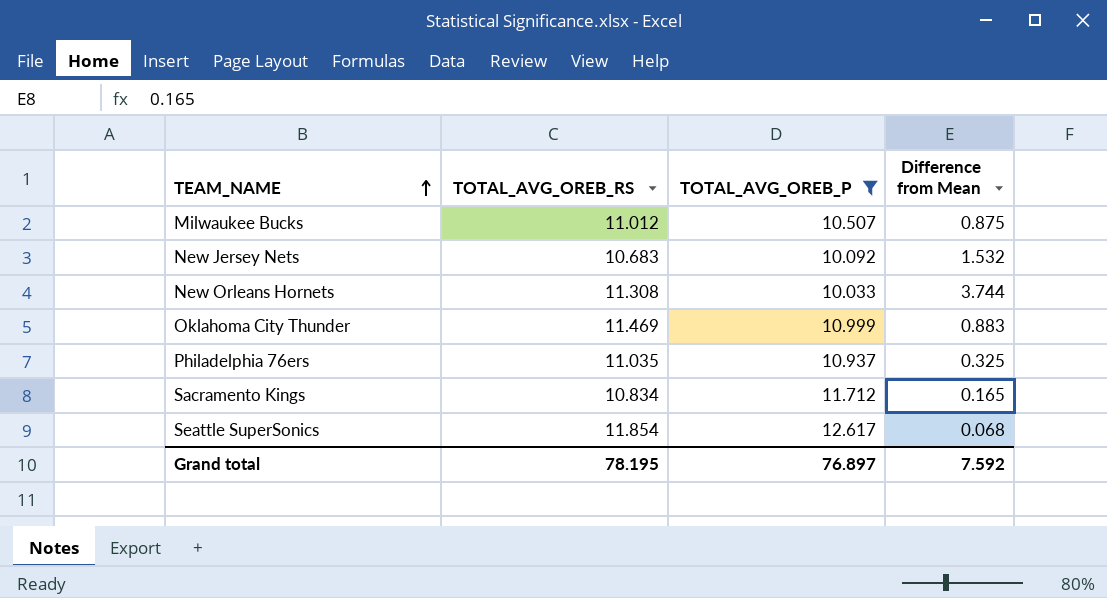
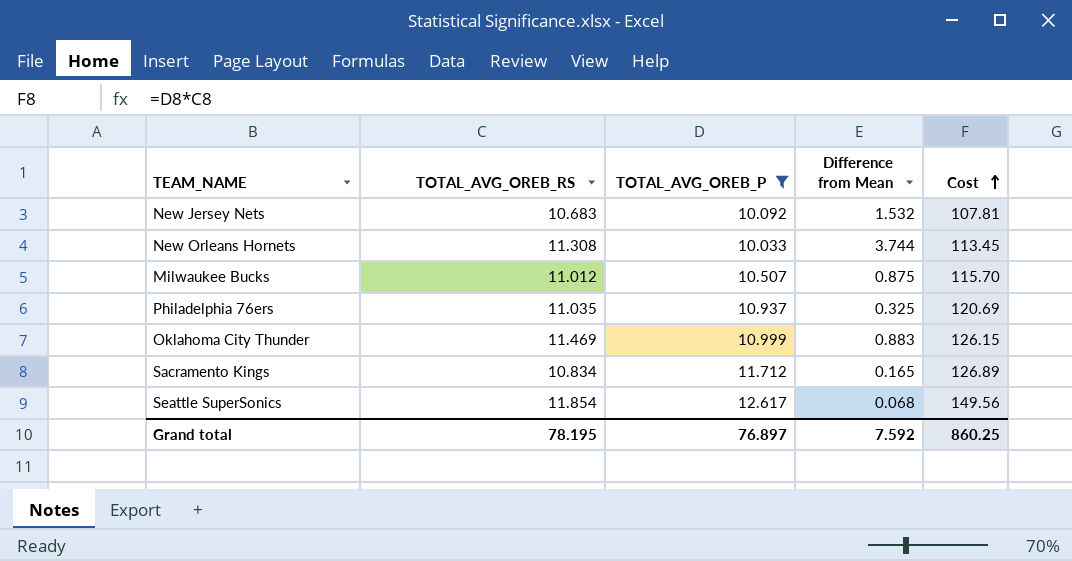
row order: TEAM_NAME ascending -> Cost ascending
column Cost | formula: none -> [TOTAL_AVG_OREB_RS] * [TOTAL_AVG_OREB_P]

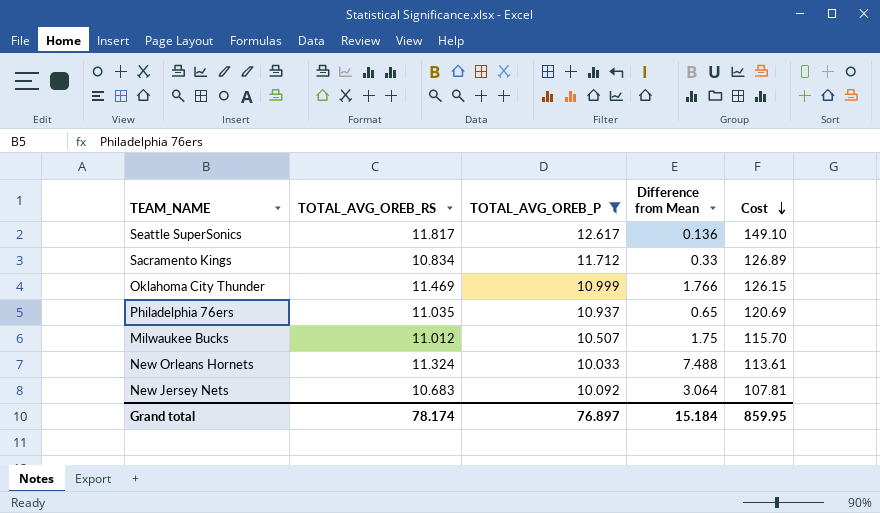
row order: Cost ascending -> Cost descending
Seattle SuperSonics | TOTAL_AVG_OREB_RS: 11.854 -> 11.817
Seattle SuperSonics | Difference from Mean: 0.068 -> 0.136
Seattle SuperSonics | Cost: 149.56 -> 149.10
Sacramento Kings | Difference from Mean: 0.165 -> 0.33
Oklahoma City Thunder | Difference from Mean: 0.883 -> 1.766
Philadelphia 76ers | Difference from Mean: 0.325 -> 0.65
Milwaukee Bucks | Difference from Mean: 0.875 -> 1.75
New Orleans Hornets | TOTAL_AVG_OREB_RS: 11.308 -> 11.324
New Orleans Hornets | Difference from Mean: 3.744 -> 7.488
New Orleans Hornets | Cost: 113.45 -> 113.61
New Jersey Nets | Difference from Mean: 1.532 -> 3.064
Grand total | TOTAL_AVG_OREB_RS: 78.195 -> 78.174
Grand total | Difference from Mean: 7.592 -> 15.184
Grand total | Cost: 860.25 -> 859.95

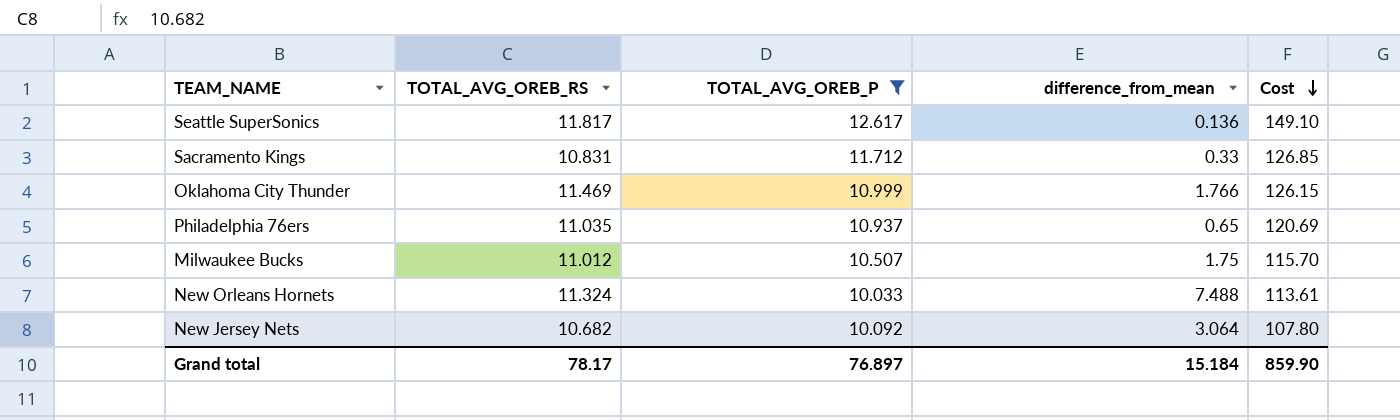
column name: Difference from Mean -> difference_from_mean
Sacramento Kings | TOTAL_AVG_OREB_RS: 10.834 -> 10.831
Sacramento Kings | Cost: 126.89 -> 126.85
New Jersey Nets | TOTAL_AVG_OREB_RS: 10.683 -> 10.682
New Jersey Nets | Cost: 107.81 -> 107.80
Grand total | TOTAL_AVG_OREB_RS: 78.174 -> 78.17
Grand total | Cost: 859.95 -> 859.90

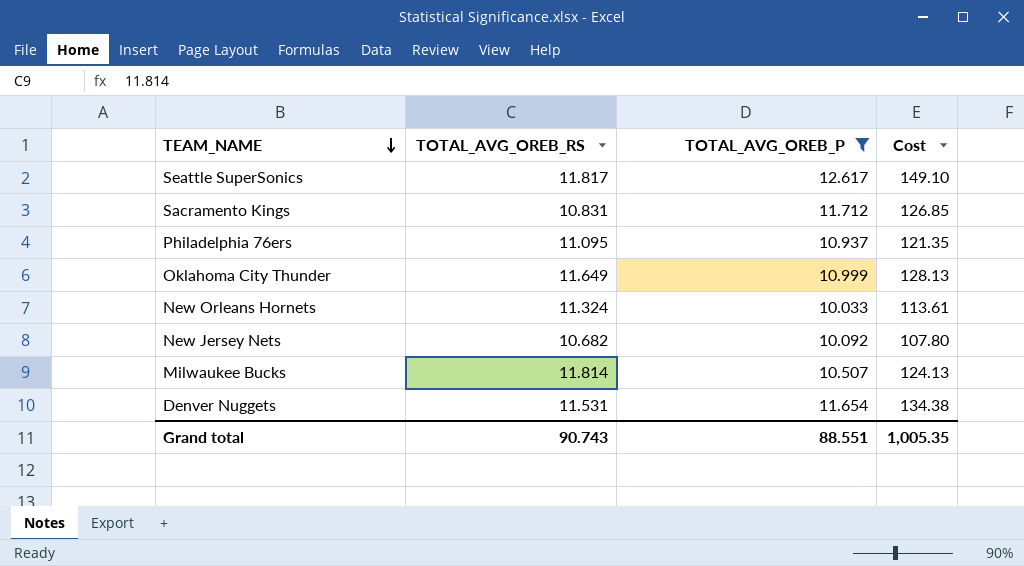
row order: Cost descending -> TEAM_NAME descending
column difference_from_mean | position: 4 -> none
Philadelphia 76ers | TOTAL_AVG_OREB_RS: 11.035 -> 11.095
Philadelphia 76ers | Cost: 120.69 -> 121.35
Oklahoma City Thunder | TOTAL_AVG_OREB_RS: 11.469 -> 11.649
Oklahoma City Thunder | Cost: 126.15 -> 128.13
Milwaukee Bucks | TOTAL_AVG_OREB_RS: 11.012 -> 11.814
Milwaukee Bucks | Cost: 115.70 -> 124.13
row Denver Nuggets: none -> 11.531 | 11.654 | 134.38
Grand total | TOTAL_AVG_OREB_RS: 78.17 -> 90.743
Grand total | TOTAL_AVG_OREB_P: 76.897 -> 88.551
Grand total | Cost: 859.90 -> 1,005.35

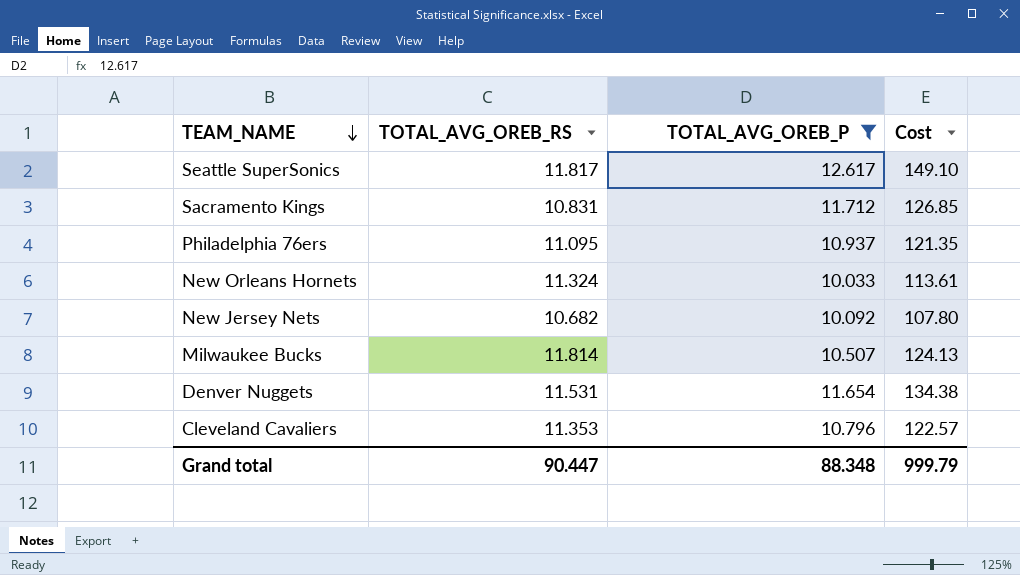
row Oklahoma City Thunder: 11.649 | 10.999 | 128.13 -> none
row Cleveland Cavaliers: none -> 11.353 | 10.796 | 122.57
Grand total | TOTAL_AVG_OREB_RS: 90.743 -> 90.447
Grand total | TOTAL_AVG_OREB_P: 88.551 -> 88.348
Grand total | Cost: 1,005.35 -> 999.79

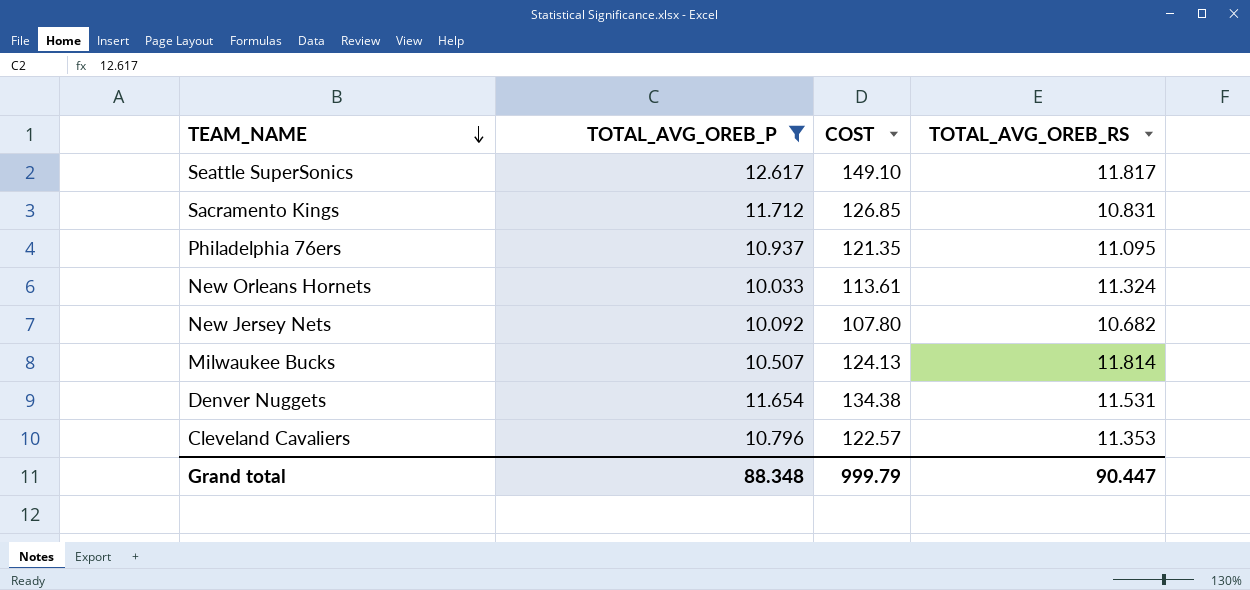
column name: Cost -> COST
column TOTAL_AVG_OREB_RS | position: 2 -> 4

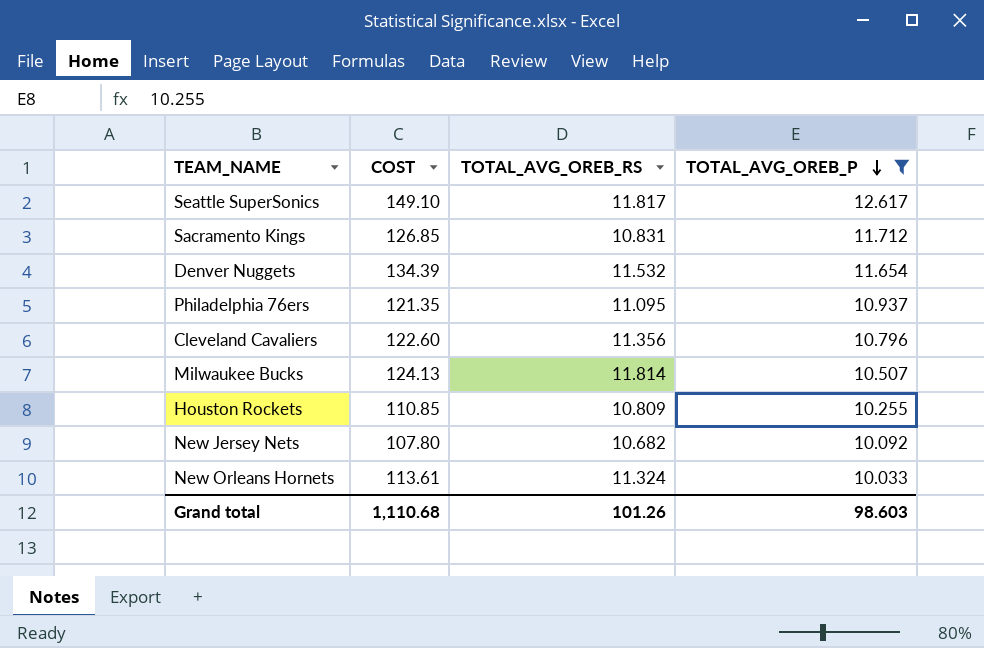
row order: TEAM_NAME descending -> TOTAL_AVG_OREB_P descending
column TOTAL_AVG_OREB_P | position: 2 -> 4
Denver Nuggets | COST: 134.38 -> 134.39
Denver Nuggets | TOTAL_AVG_OREB_RS: 11.531 -> 11.532
Cleveland Cavaliers | COST: 122.57 -> 122.60
Cleveland Cavaliers | TOTAL_AVG_OREB_RS: 11.353 -> 11.356
row Houston Rockets: none -> 110.85 | 10.809 | 10.255
Grand total | COST: 999.79 -> 1,110.68
Grand total | TOTAL_AVG_OREB_RS: 90.447 -> 101.26
Grand total | TOTAL_AVG_OREB_P: 88.348 -> 98.603

